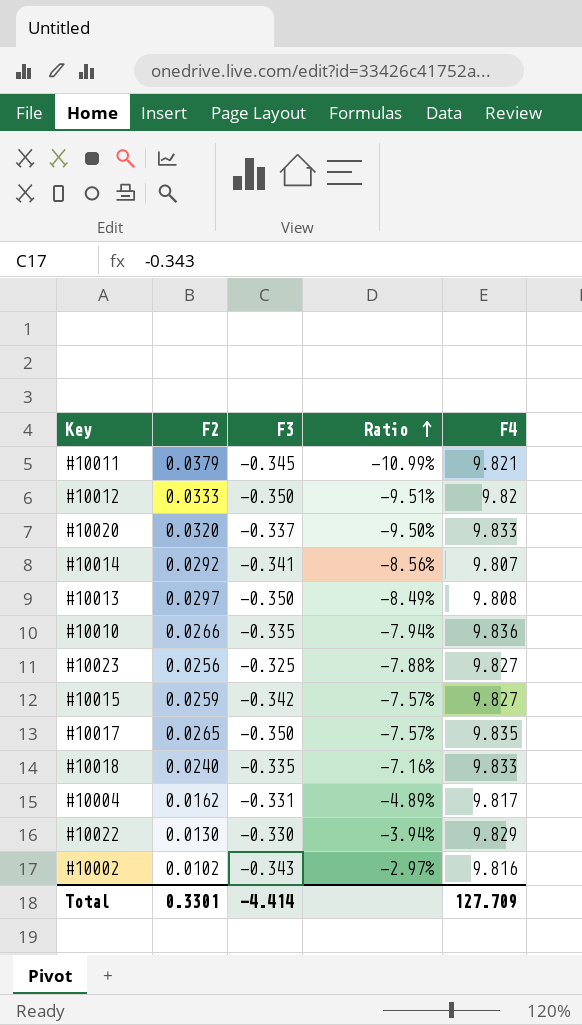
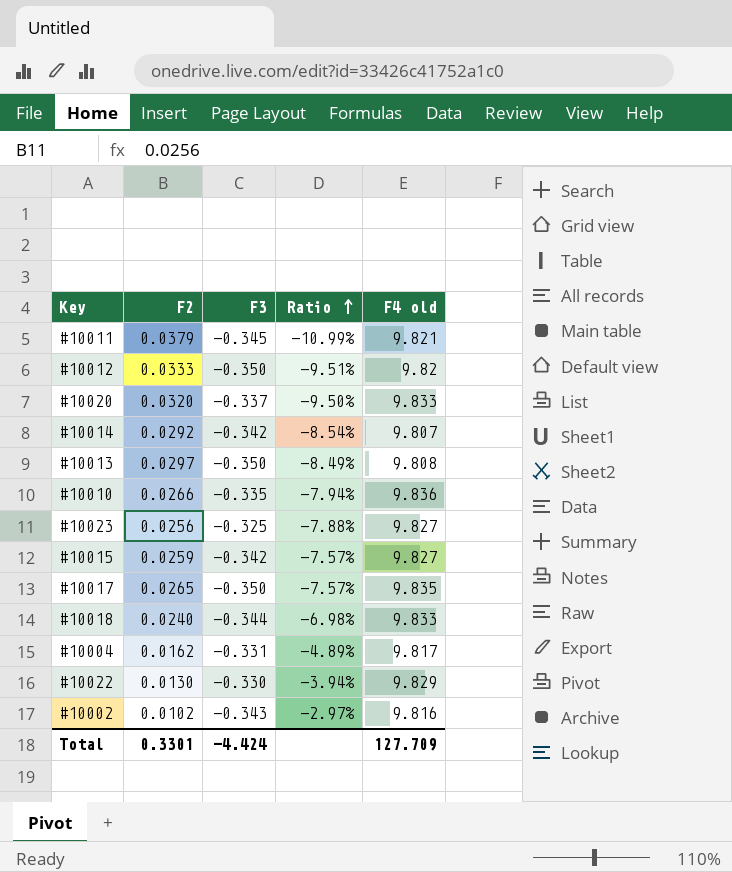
column name: F4 -> F4 old
#10014 | F3: -0.341 -> -0.342
#10014 | Ratio: -8.56% -> -8.54%
#10018 | F3: -0.335 -> -0.344
#10018 | Ratio: -7.16% -> -6.98%
Total | F3: -4.414 -> -4.424

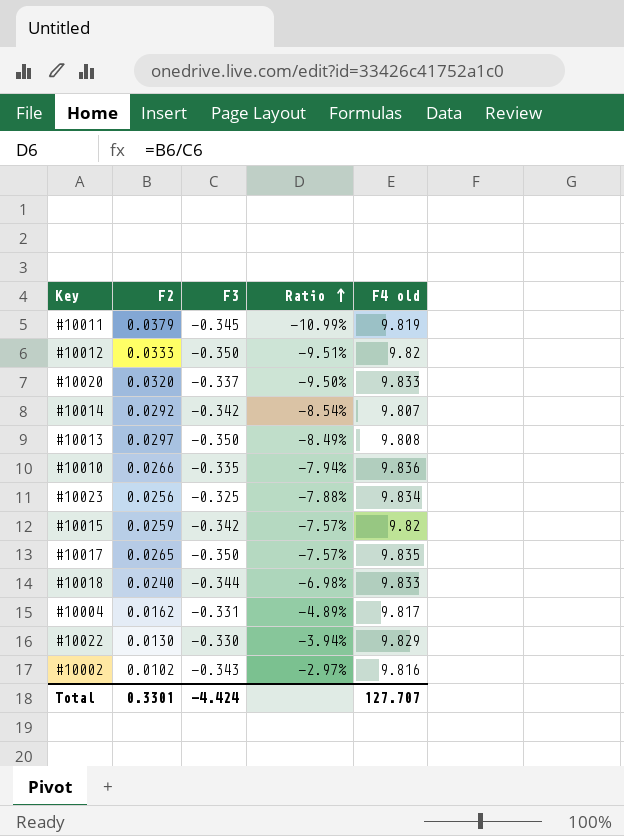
#10011 | F4 old: 9.821 -> 9.819
#10023 | F4 old: 9.827 -> 9.834
#10015 | F4 old: 9.827 -> 9.82
Total | F4 old: 127.709 -> 127.707

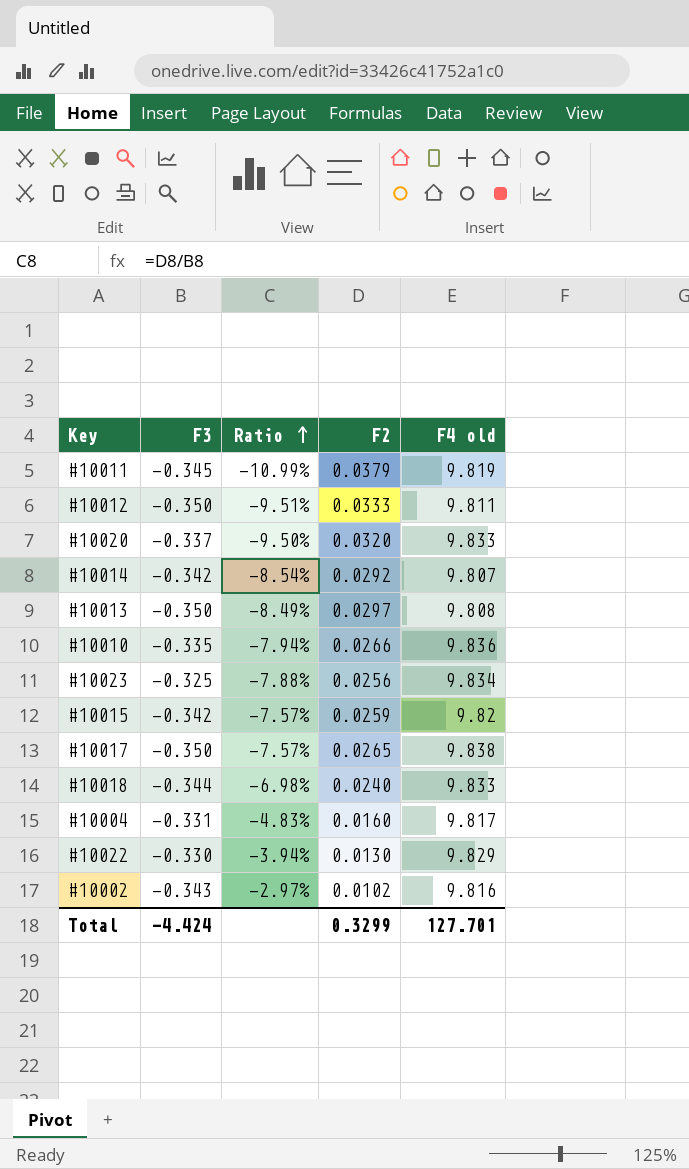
column F2 | position: 2 -> 4
#10012 | F4 old: 9.82 -> 9.811
#10017 | F4 old: 9.835 -> 9.838
#10004 | Ratio: -4.89% -> -4.83%
#10004 | F2: 0.0162 -> 0.0160
Total | F2: 0.3301 -> 0.3299
Total | F4 old: 127.707 -> 127.701

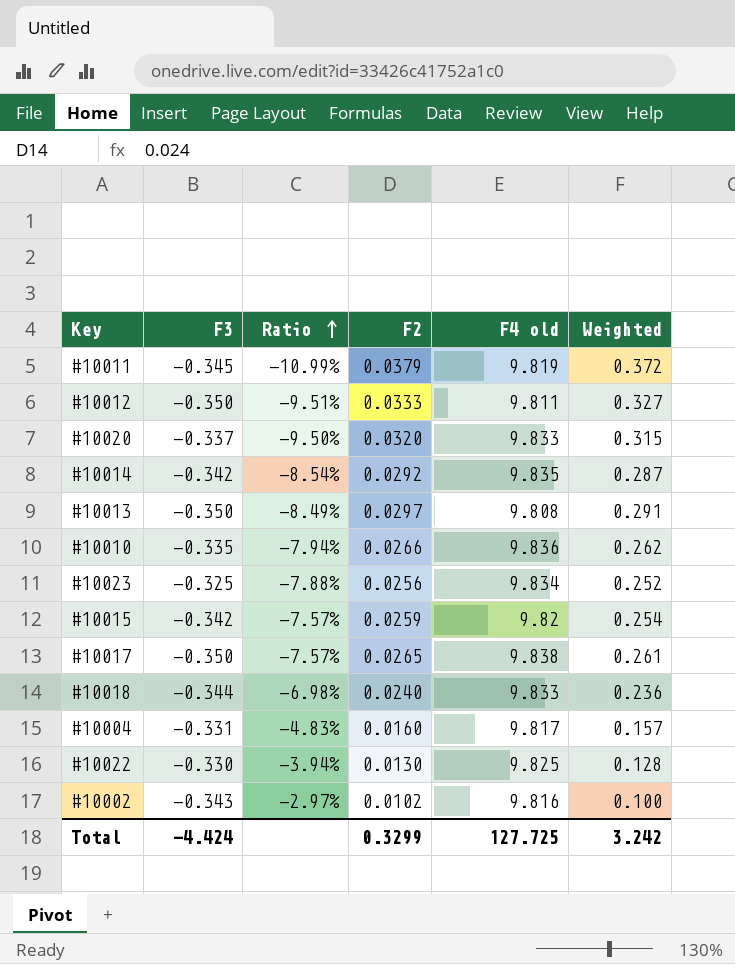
column Weighted | formula: none -> [F2] * [F4 old]
#10014 | F4 old: 9.807 -> 9.835
#10022 | F4 old: 9.829 -> 9.825
Total | F4 old: 127.701 -> 127.725

